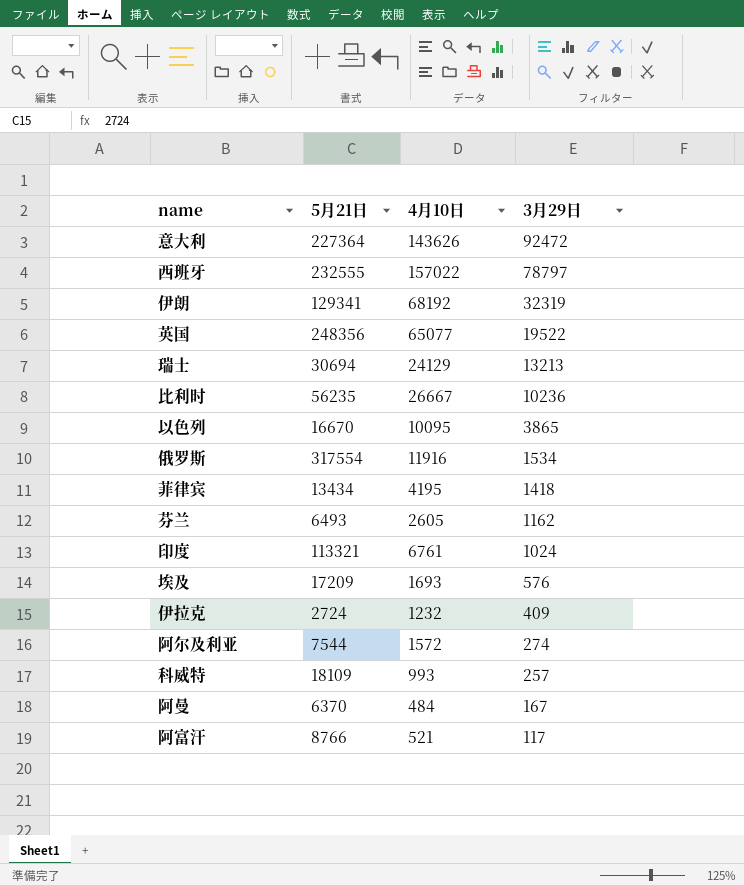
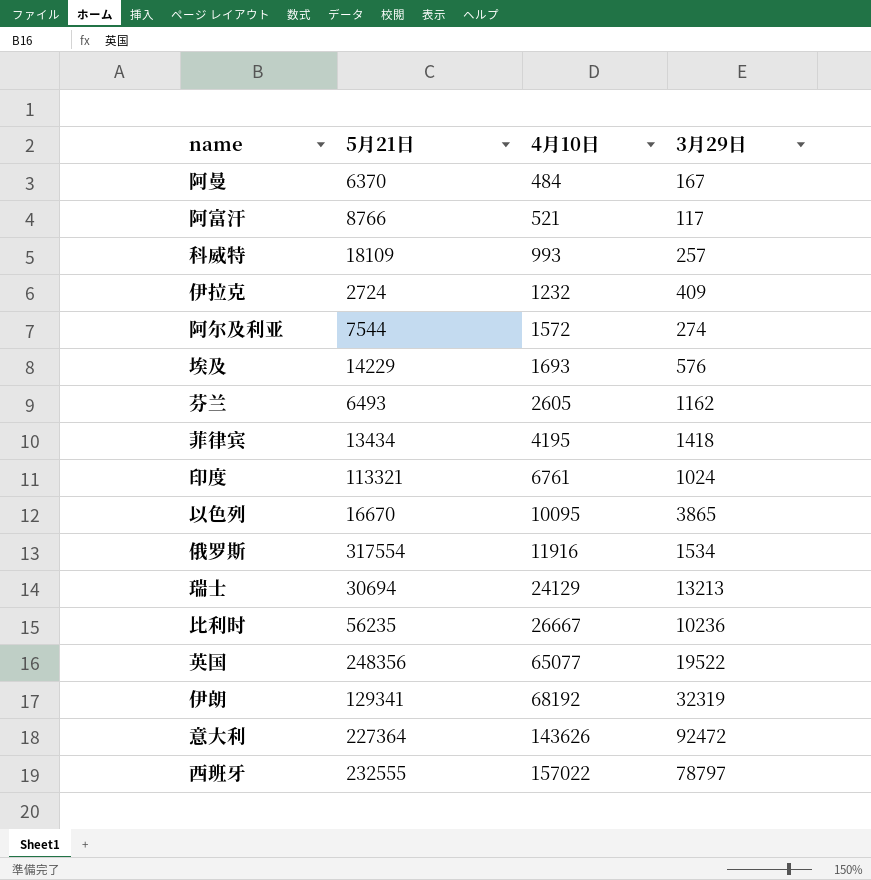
row order: 3月29日 descending -> 4月10日 ascending
埃及 | 5月21日: 17209 -> 14229

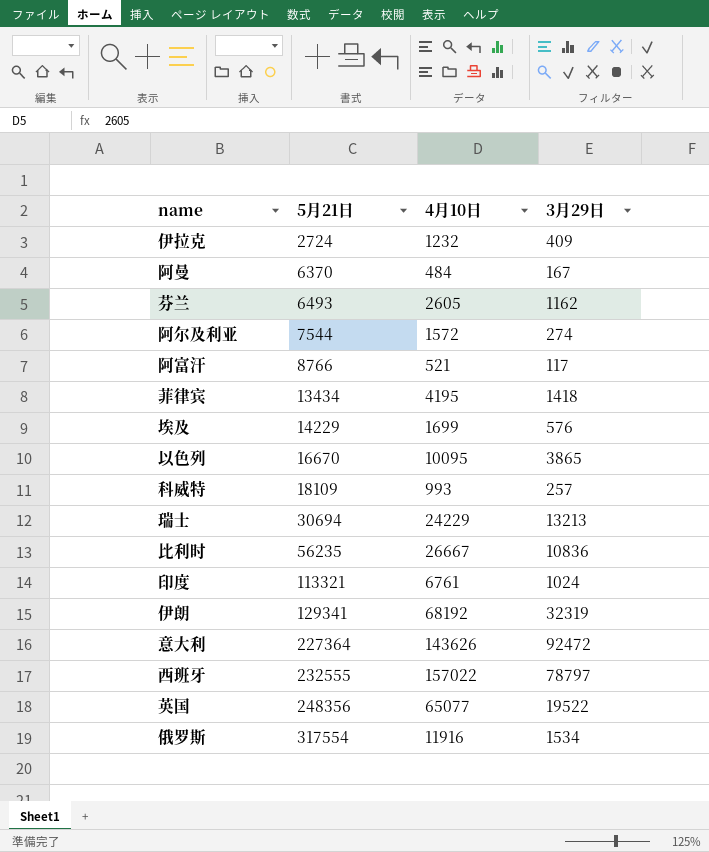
row order: 4月10日 ascending -> 5月21日 ascending
埃及 | 4月10日: 1693 -> 1699
瑞士 | 4月10日: 24129 -> 24229
比利时 | 3月29日: 10236 -> 10836

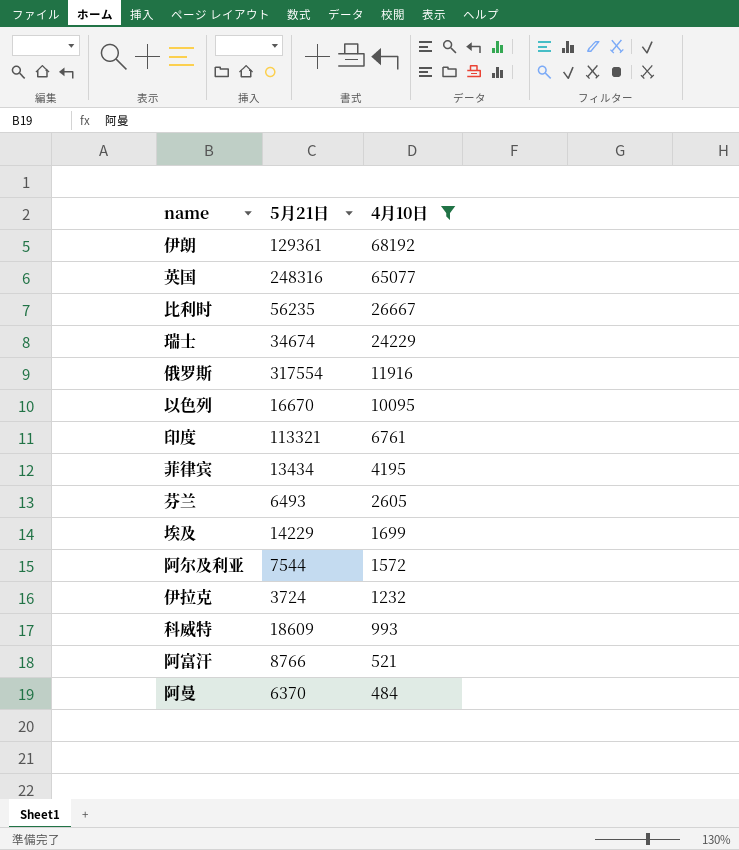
filter: none -> 4月10日 <= 68192
row order: 5月21日 ascending -> 4月10日 descending
column 3月29日 | position: 4 -> none
伊朗 | 5月21日: 129341 -> 129361
英国 | 5月21日: 248356 -> 248316
瑞士 | 5月21日: 30694 -> 34674
伊拉克 | 5月21日: 2724 -> 3724
科威特 | 5月21日: 18109 -> 18609

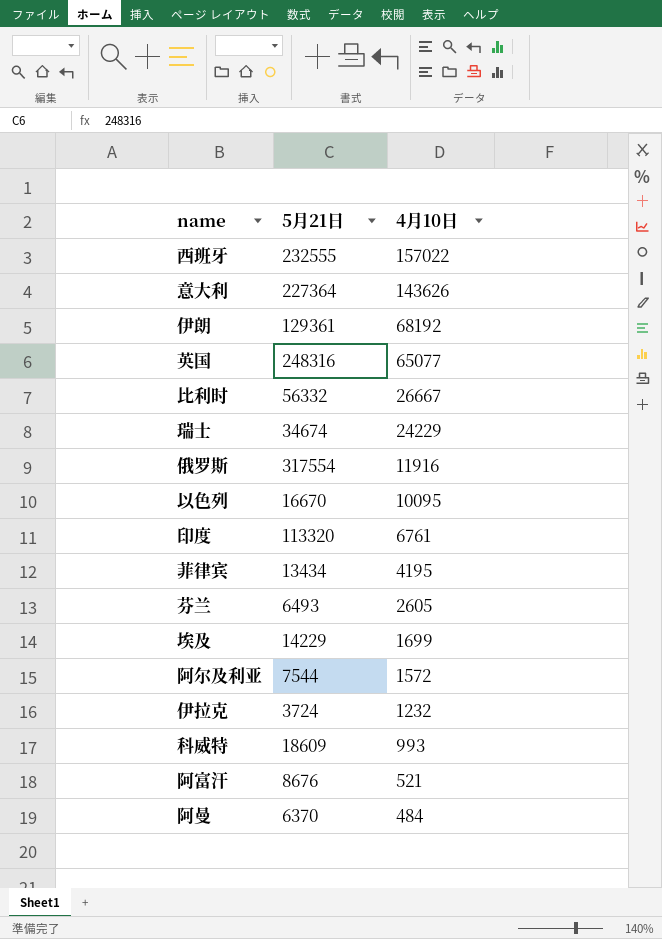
filter: 4月10日 <= 68192 -> none
比利时 | 5月21日: 56235 -> 56332
印度 | 5月21日: 113321 -> 113320
阿富汗 | 5月21日: 8766 -> 8676

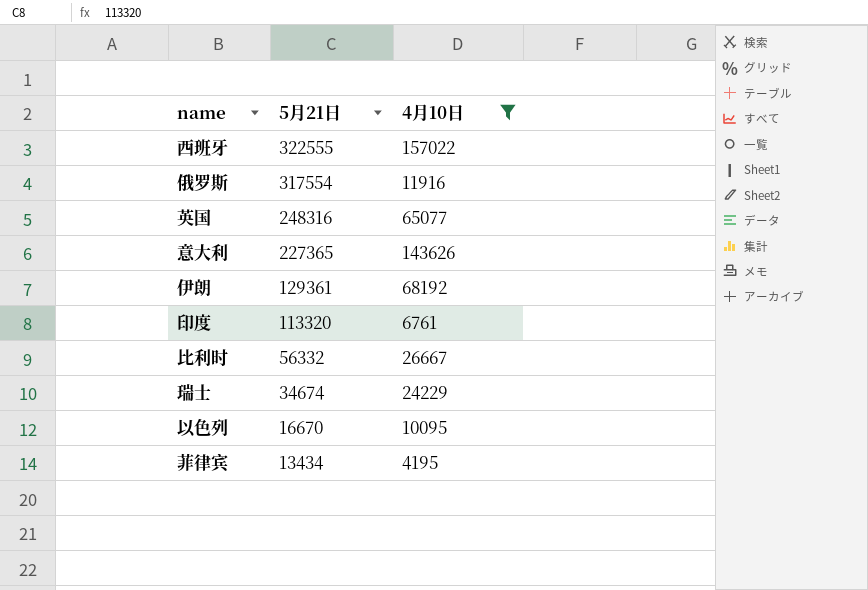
filter: none -> 4月10日 >= 4195
row order: 4月10日 descending -> 5月21日 descending
西班牙 | 5月21日: 232555 -> 322555
意大利 | 5月21日: 227364 -> 227365

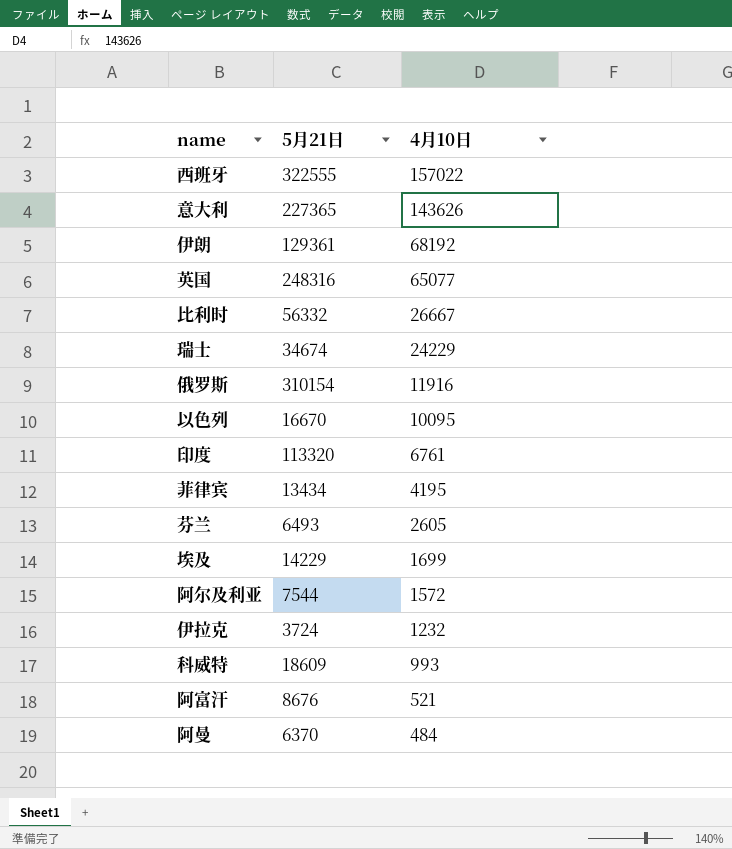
filter: 4月10日 >= 4195 -> none
row order: 5月21日 descending -> 4月10日 descending
俄罗斯 | 5月21日: 317554 -> 310154

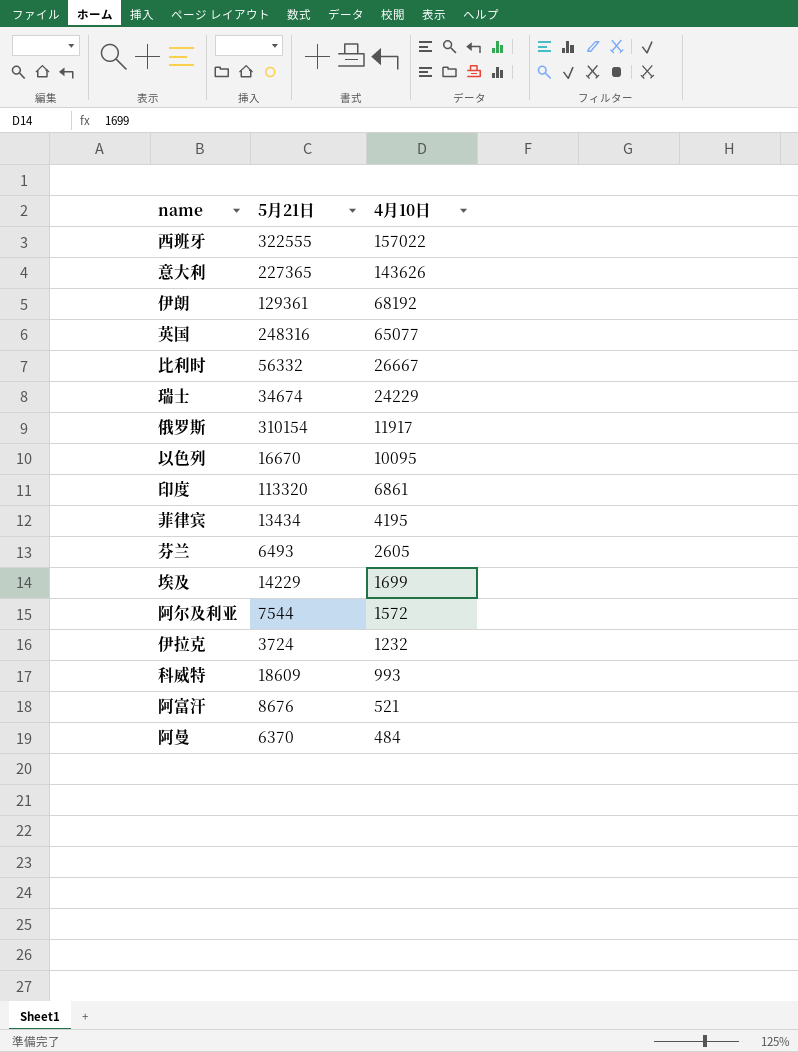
俄罗斯 | 4月10日: 11916 -> 11917
印度 | 4月10日: 6761 -> 6861

